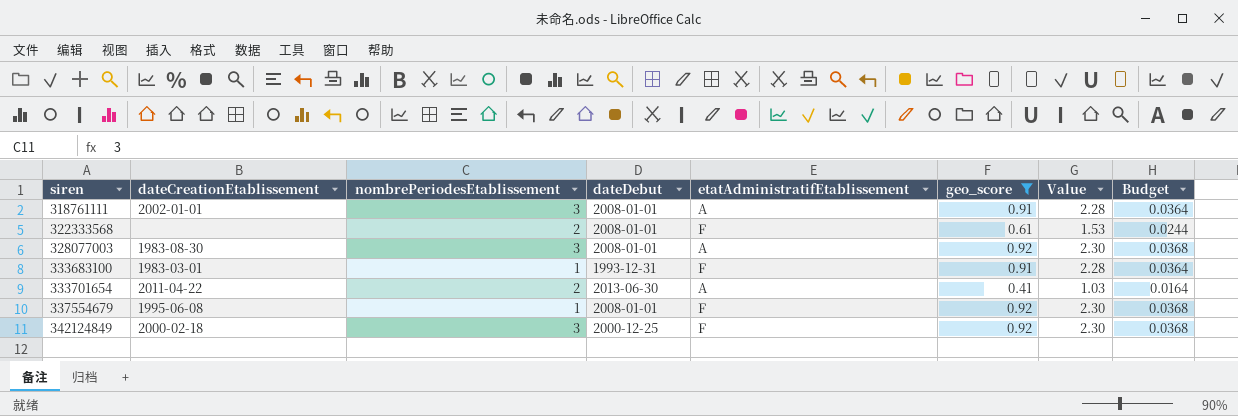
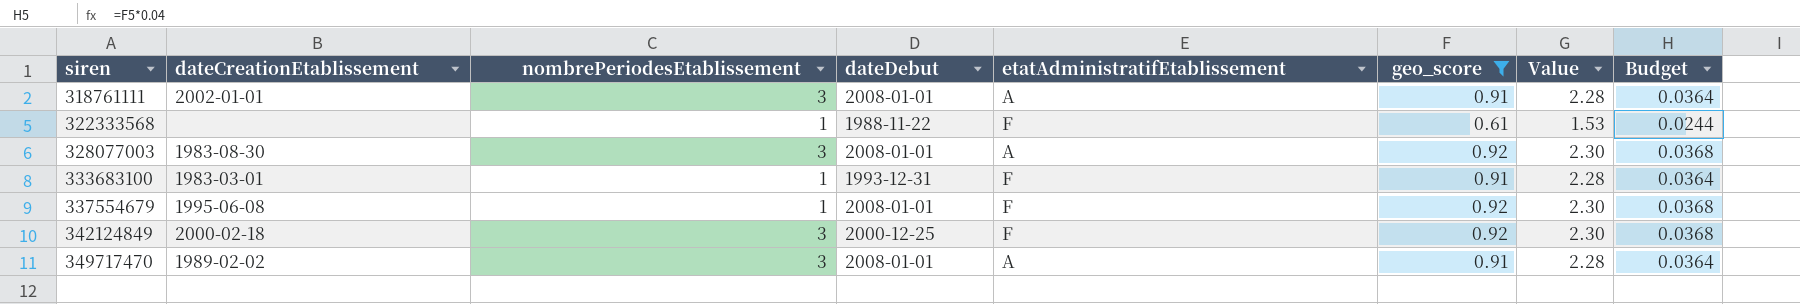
row 333701654: 2011-04-22 | 2 | 2013-06-30 | A | 0.41 | 1.03 | 0.0164 -> none
322333568 | nombrePeriodesEtablissement: 2 -> 1
322333568 | dateDebut: 2008-01-01 -> 1988-11-22
row 349717470: none -> 1989-02-02 | 3 | 2008-01-01 | A | 0.91 | 2.28 | 0.0364

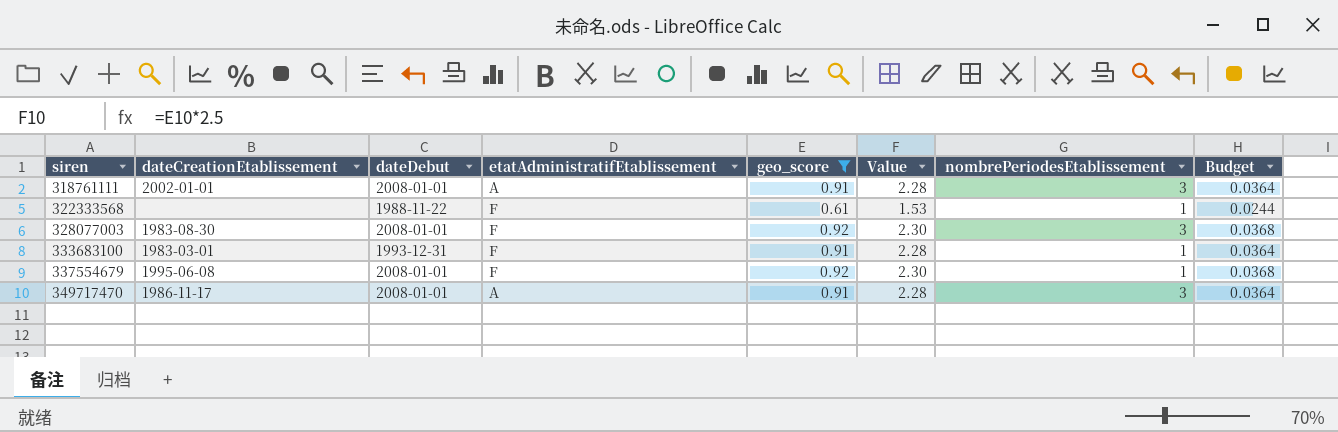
column nombrePeriodesEtablissement | position: 3 -> 7
row 342124849: 2000-02-18 | 3 | 2000-12-25 | F | 0.92 | 2.30 | 0.0368 -> none
328077003 | etatAdministratifEtablissement: A -> F
349717470 | dateCreationEtablissement: 1989-02-02 -> 1986-11-17

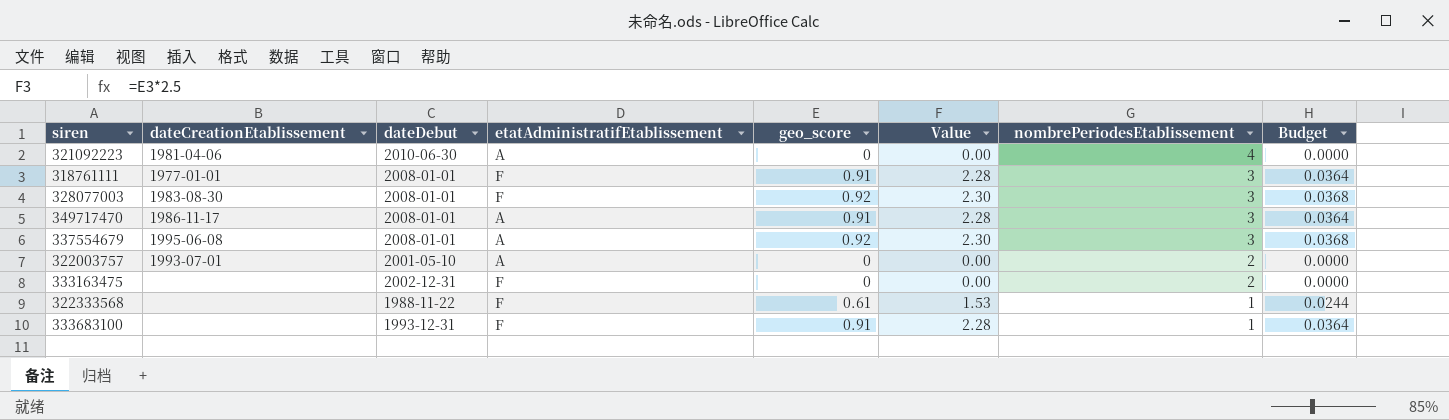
filter: geo_score != 0 -> none
row order: siren ascending -> nombrePeriodesEtablissement descending
318761111 | dateCreationEtablissement: 2002-01-01 -> 1977-01-01
318761111 | etatAdministratifEtablissement: A -> F
337554679 | etatAdministratifEtablissement: F -> A
337554679 | nombrePeriodesEtablissement: 1 -> 3
333683100 | dateCreationEtablissement: 1983-03-01 -> none

